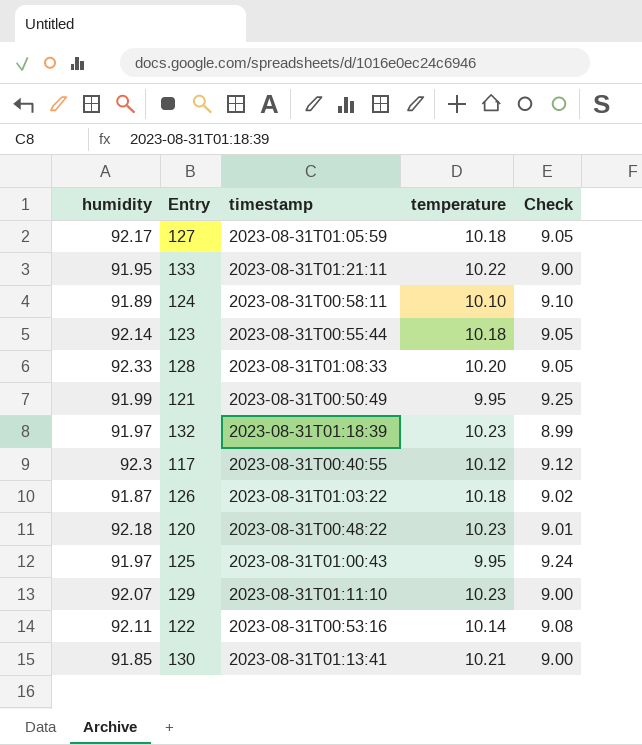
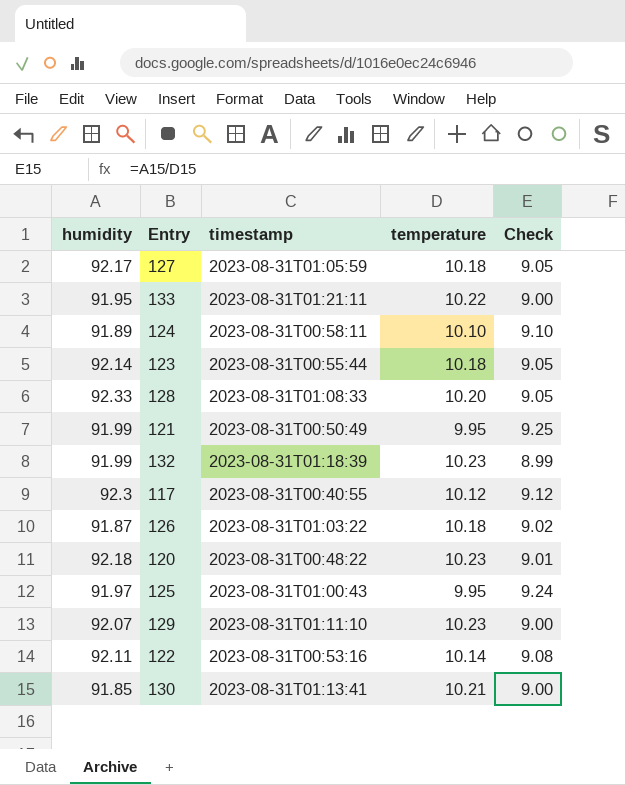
132 | humidity: 91.97 -> 91.99

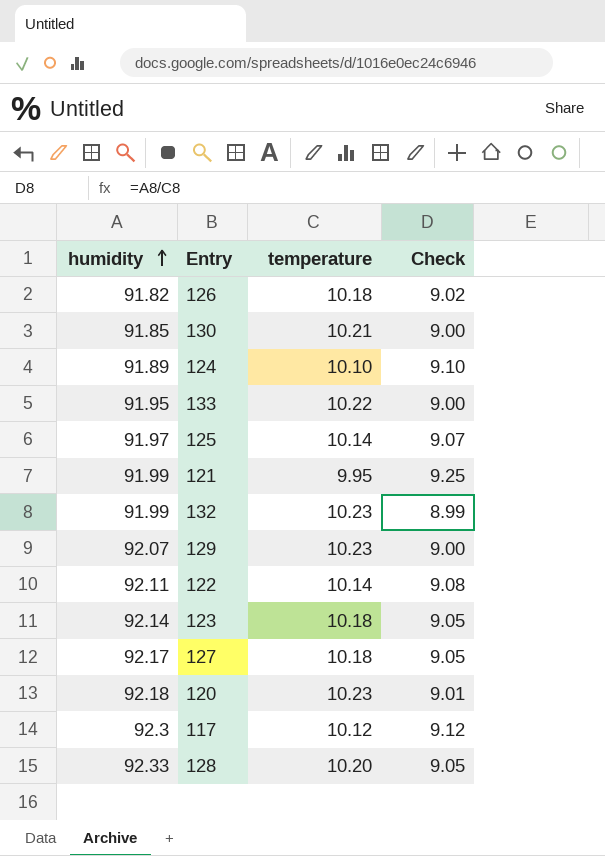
row order: none -> humidity ascending
column timestamp | position: 3 -> none
126 | humidity: 91.87 -> 91.82
125 | temperature: 9.95 -> 10.14
125 | Check: 9.24 -> 9.07

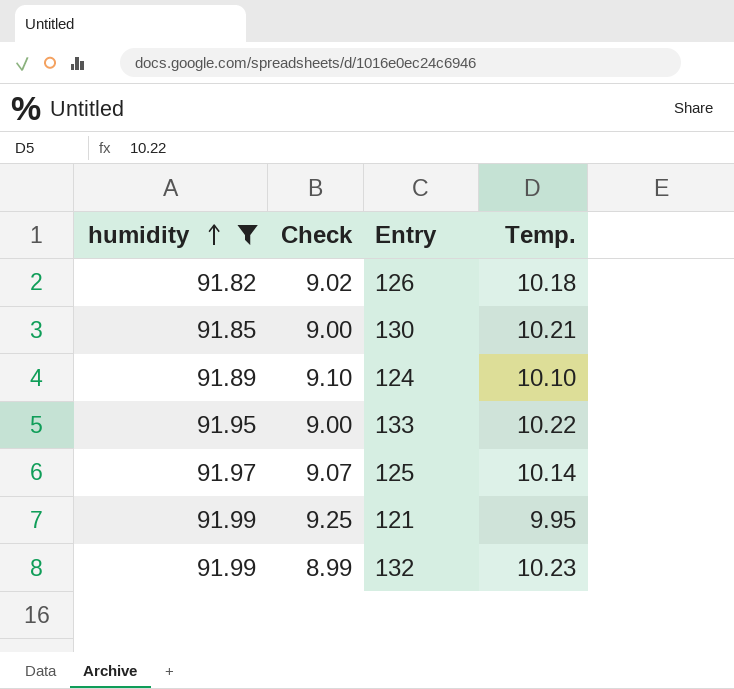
filter: none -> humidity <= 91.99
column Check | position: 4 -> 2
column name: temperature -> Temp.

